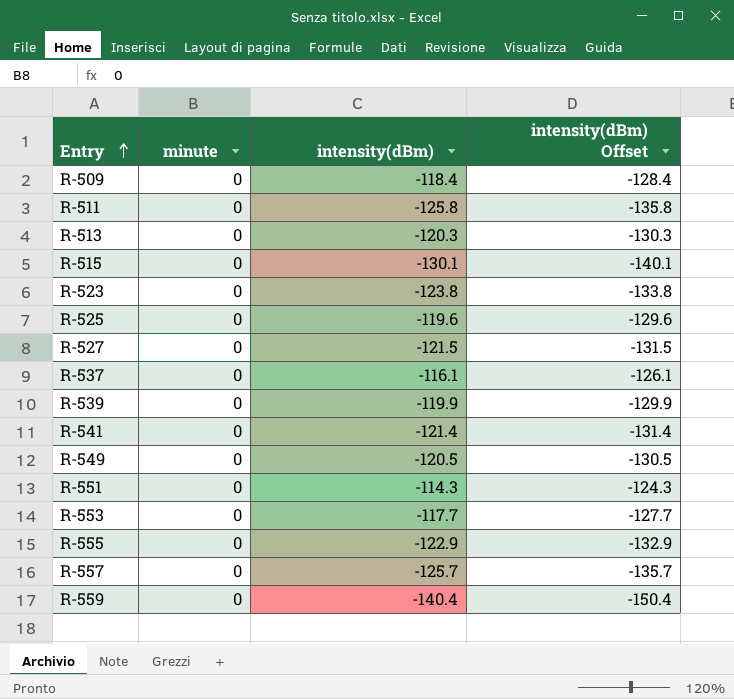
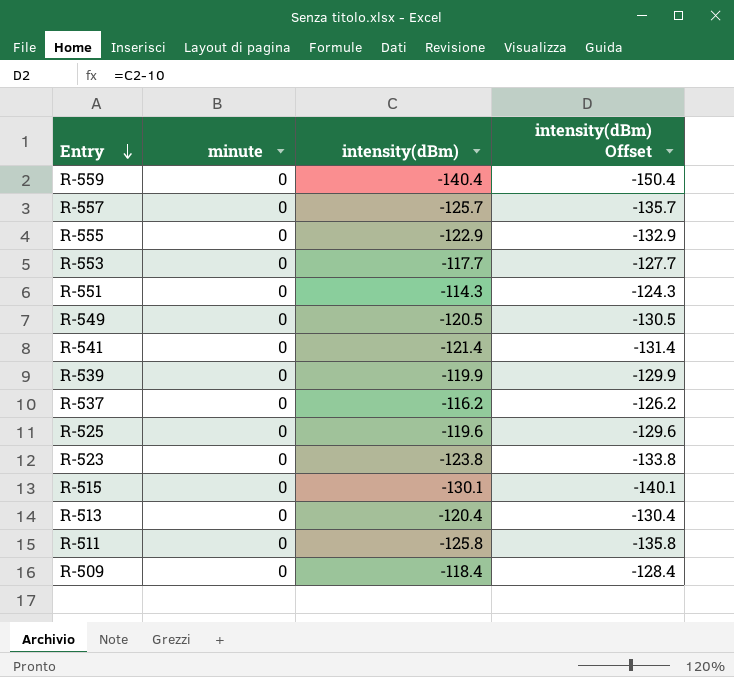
row order: Entry ascending -> Entry descending
row R-527: 0 | -121.5 | -131.5 -> none
R-537 | intensity(dBm): -116.1 -> -116.2
R-537 | intensity(dBm) Offset: -126.1 -> -126.2
R-513 | intensity(dBm): -120.3 -> -120.4
R-513 | intensity(dBm) Offset: -130.3 -> -130.4

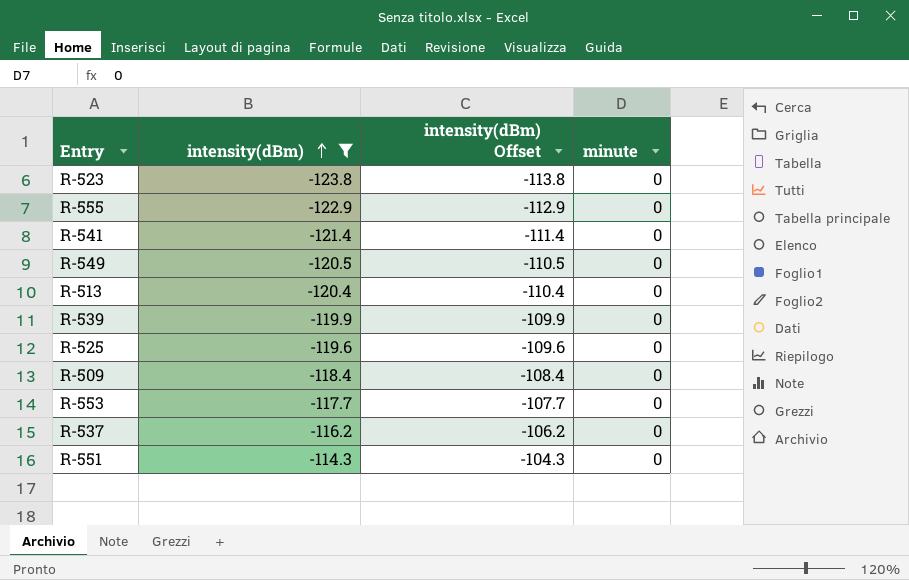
filter: none -> intensity(dBm) >= -123.8
row order: Entry descending -> intensity(dBm) ascending
column intensity(dBm) Offset | formula: [intensity(dBm)] - 10 -> [intensity(dBm)] + 10
column minute | position: 2 -> 4

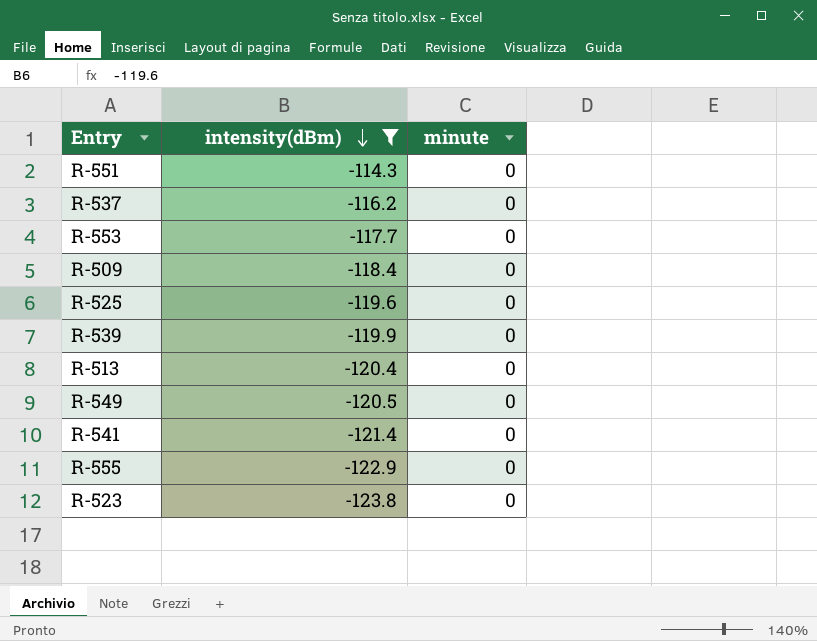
row order: intensity(dBm) ascending -> intensity(dBm) descending
column intensity(dBm) Offset | formula: [intensity(dBm)] + 10 -> none

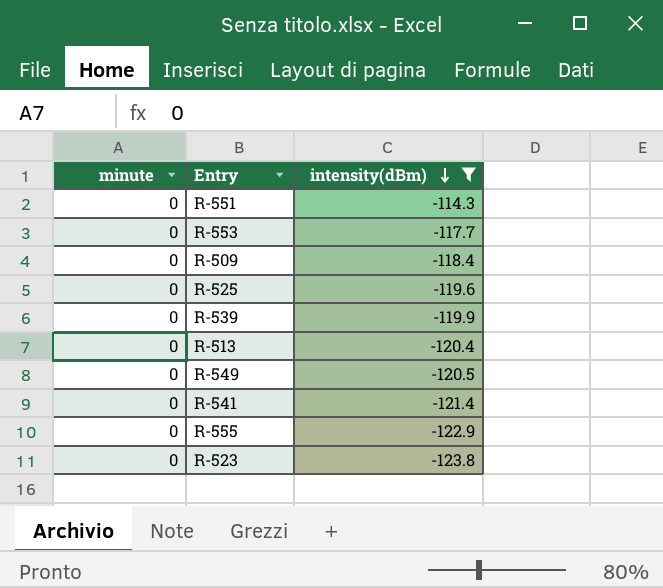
column minute | position: 3 -> 1
row R-537: -116.2 | 0 -> none

